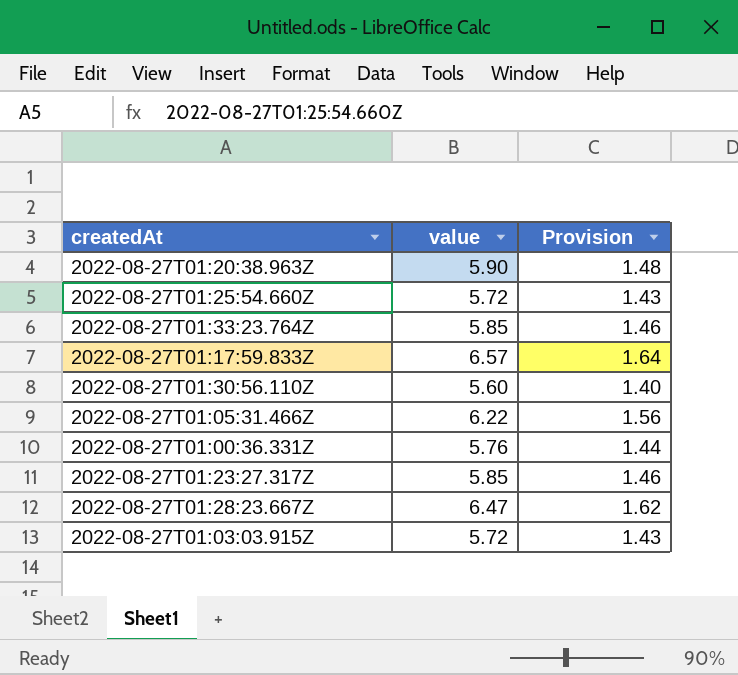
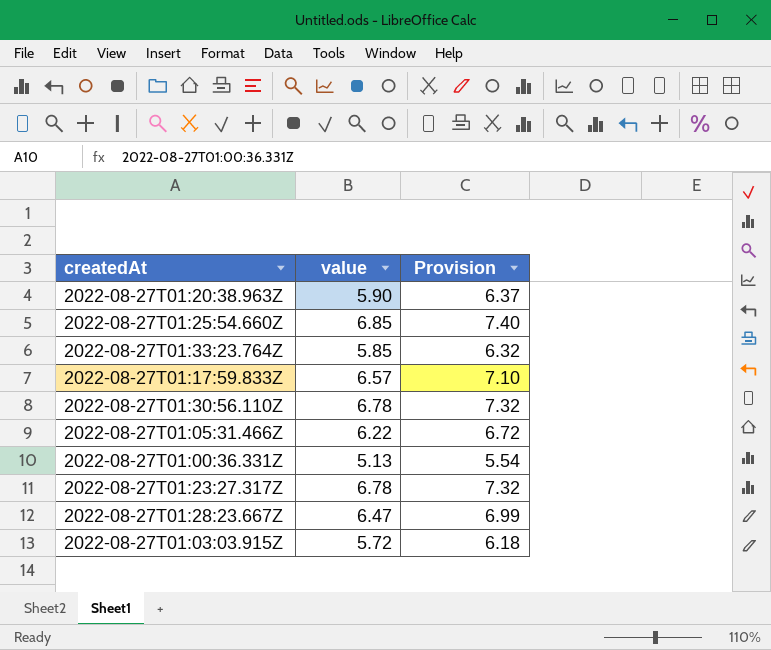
column Provision | formula: [value] * 0.25 -> [value] * 1.08
2022-08-27T01:25:54.660Z | value: 5.72 -> 6.85
2022-08-27T01:30:56.110Z | value: 5.60 -> 6.78
2022-08-27T01:00:36.331Z | value: 5.76 -> 5.13
2022-08-27T01:23:27.317Z | value: 5.85 -> 6.78

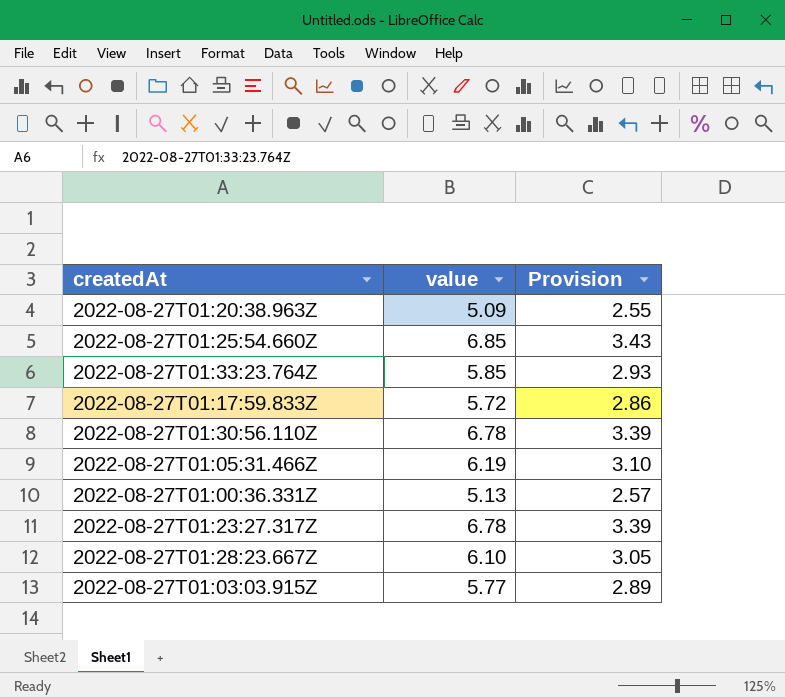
column Provision | formula: [value] * 1.08 -> [value] * 0.5
2022-08-27T01:20:38.963Z | value: 5.90 -> 5.09
2022-08-27T01:17:59.833Z | value: 6.57 -> 5.72
2022-08-27T01:05:31.466Z | value: 6.22 -> 6.19
2022-08-27T01:28:23.667Z | value: 6.47 -> 6.10
2022-08-27T01:03:03.915Z | value: 5.72 -> 5.77

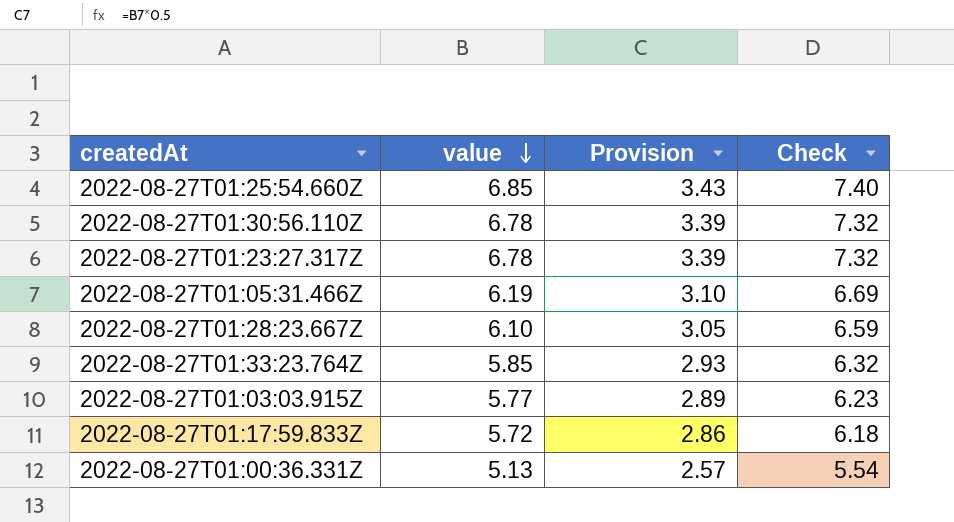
row order: none -> value descending
column Check | formula: none -> [value] * 1.08
row 2022-08-27T01:20:38.963Z: 5.09 | 2.55 -> none

